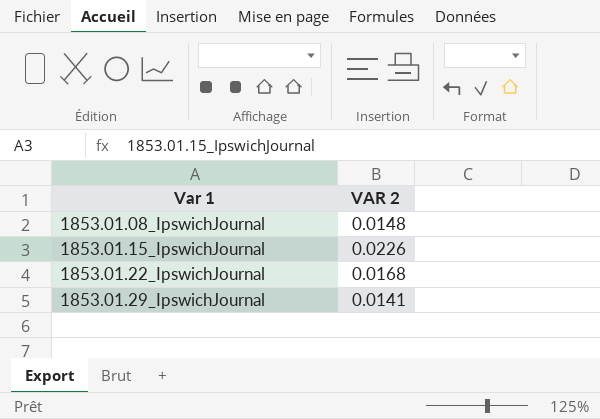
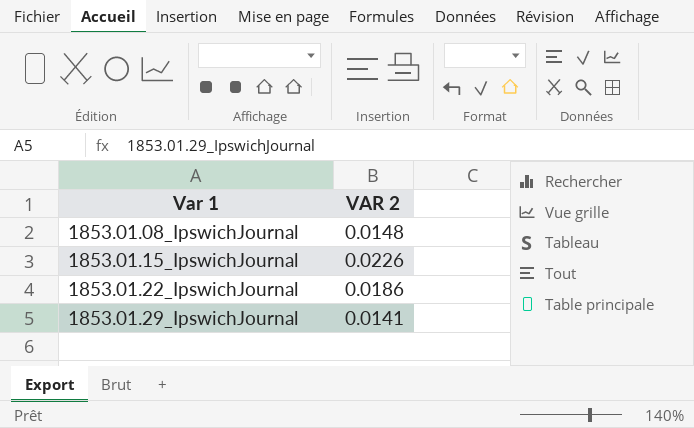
1853.01.22_IpswichJournal | VAR 2: 0.0168 -> 0.0186

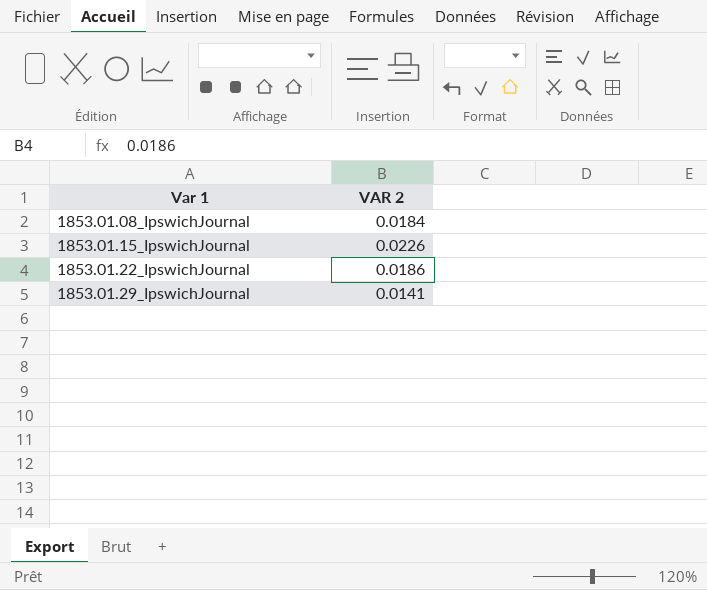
1853.01.08_IpswichJournal | VAR 2: 0.0148 -> 0.0184

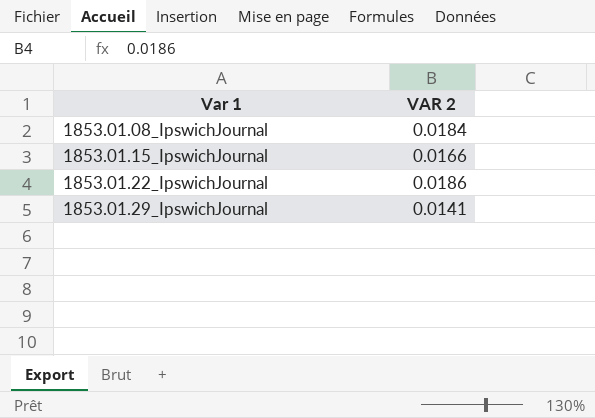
1853.01.15_IpswichJournal | VAR 2: 0.0226 -> 0.0166

